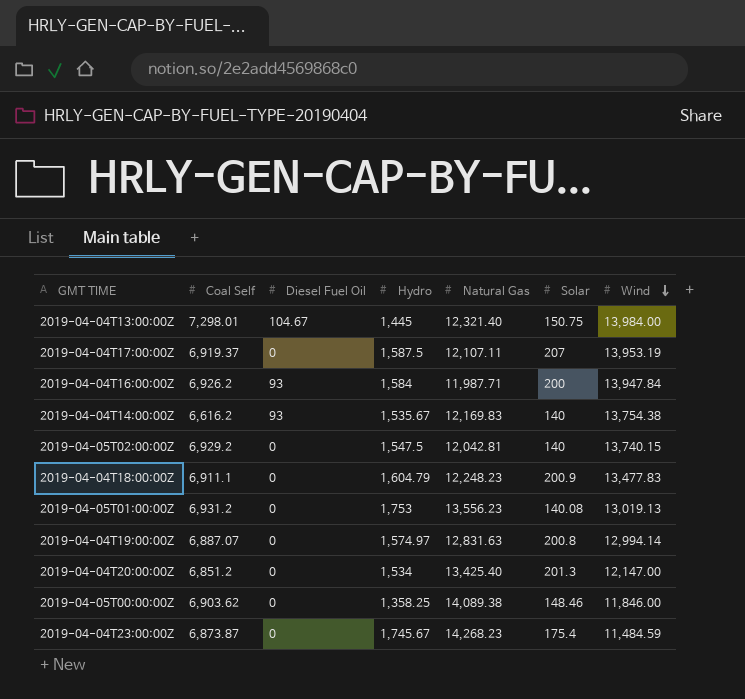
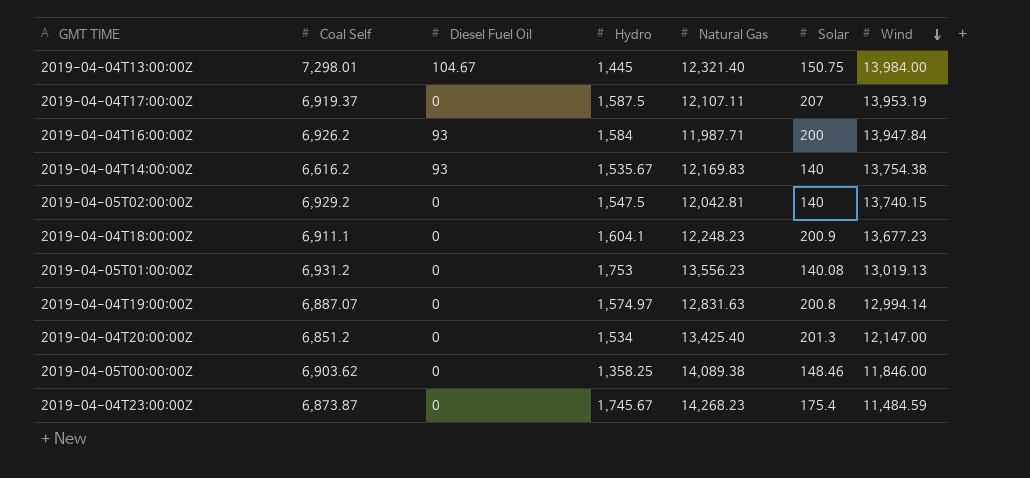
2019-04-04T18:00:00Z | Hydro: 1,604.79 -> 1,604.1
2019-04-04T18:00:00Z | Wind: 13,477.83 -> 13,677.23

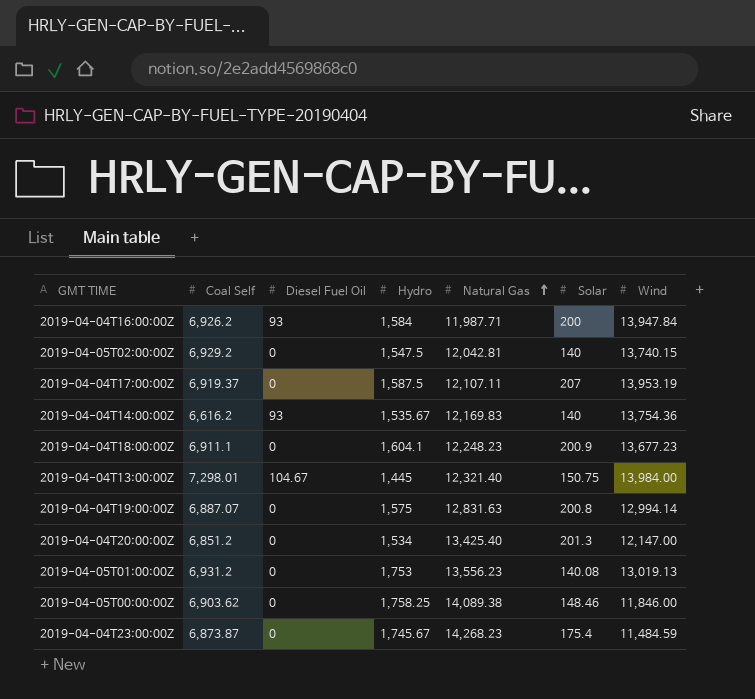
row order: Wind descending -> Natural Gas ascending
2019-04-04T14:00:00Z | Wind: 13,754.38 -> 13,754.36
2019-04-04T19:00:00Z | Hydro: 1,574.97 -> 1,575
2019-04-05T00:00:00Z | Hydro: 1,358.25 -> 1,758.25

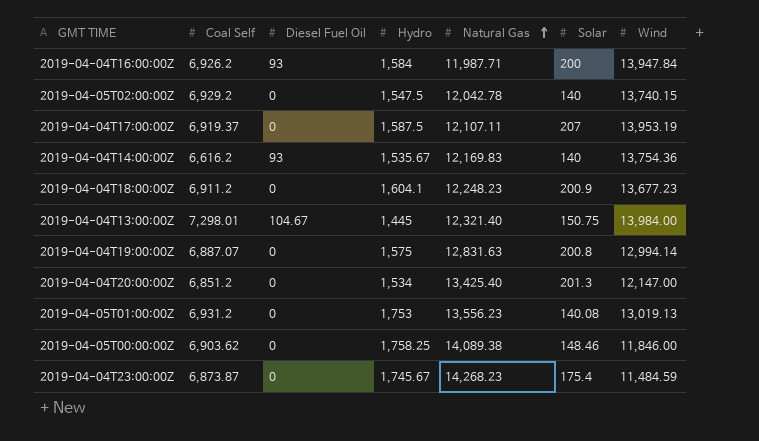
2019-04-05T02:00:00Z | Natural Gas: 12,042.81 -> 12,042.78
2019-04-04T18:00:00Z | Coal Self: 6,911.1 -> 6,911.2

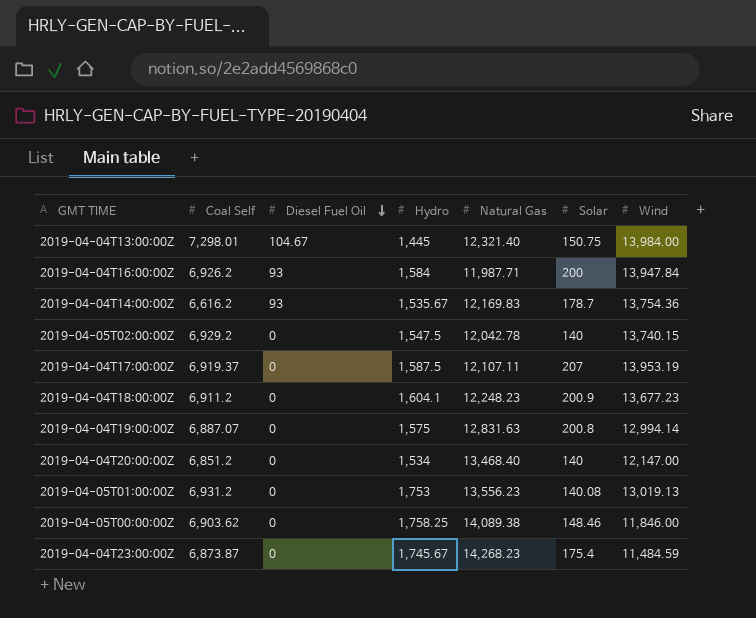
row order: Natural Gas ascending -> Diesel Fuel Oil descending
2019-04-04T14:00:00Z | Solar: 140 -> 178.7
2019-04-04T20:00:00Z | Natural Gas: 13,425.40 -> 13,468.40
2019-04-04T20:00:00Z | Solar: 201.3 -> 140

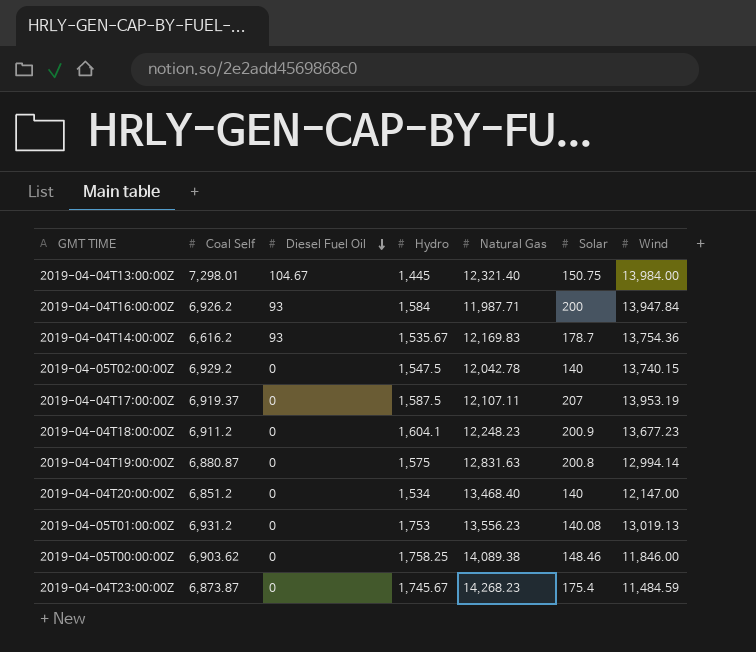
2019-04-04T19:00:00Z | Coal Self: 6,887.07 -> 6,880.87

